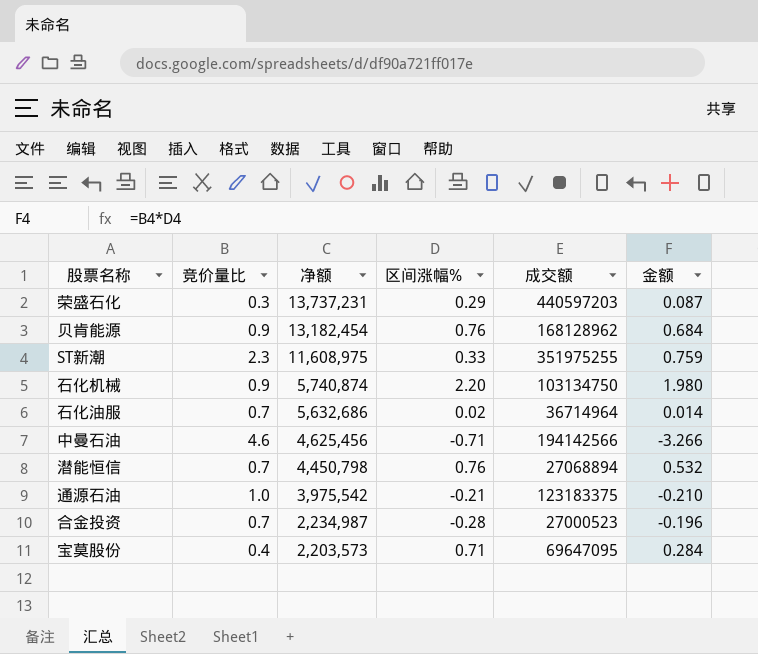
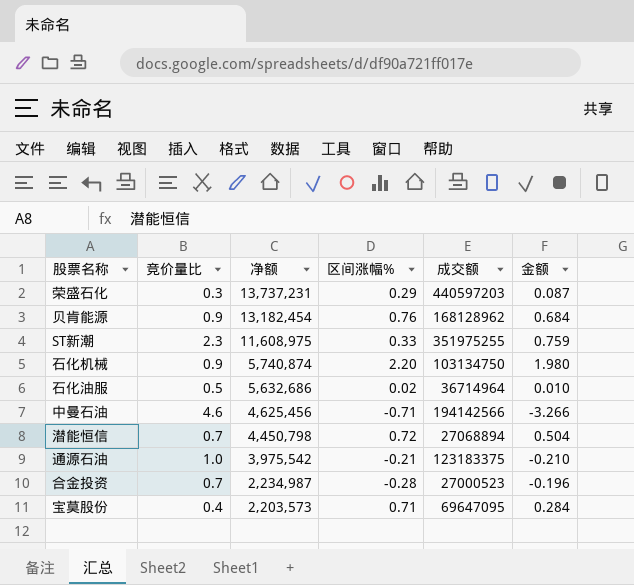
石化油服 | 竞价量比: 0.7 -> 0.5
石化油服 | 金额: 0.014 -> 0.010
潜能恒信 | 区间涨幅%: 0.76 -> 0.72
潜能恒信 | 金额: 0.532 -> 0.504

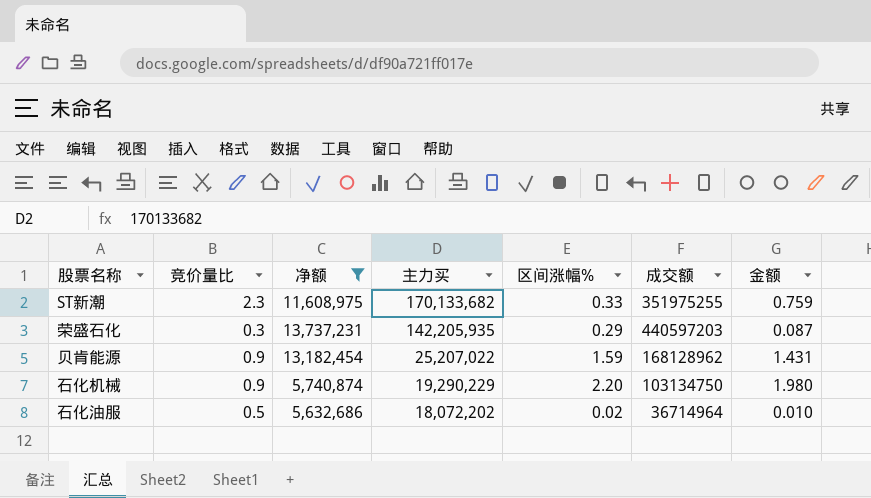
filter: none -> 净额 >= 5,632,686
row order: 净额 descending -> 主力买 descending
column 主力买 | position: none -> 4
贝肯能源 | 区间涨幅%: 0.76 -> 1.59
贝肯能源 | 金额: 0.684 -> 1.431

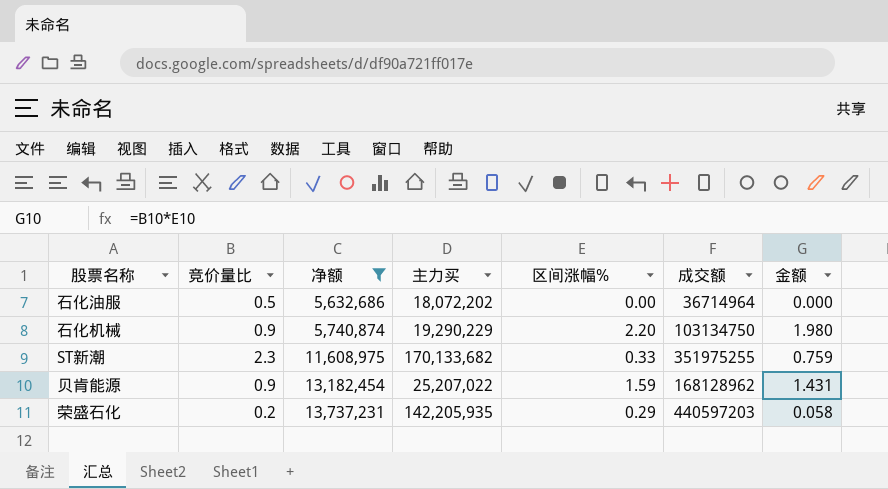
row order: 主力买 descending -> 净额 ascending
石化油服 | 区间涨幅%: 0.02 -> 0.00
石化油服 | 金额: 0.010 -> 0.000
荣盛石化 | 竞价量比: 0.3 -> 0.2
荣盛石化 | 金额: 0.087 -> 0.058

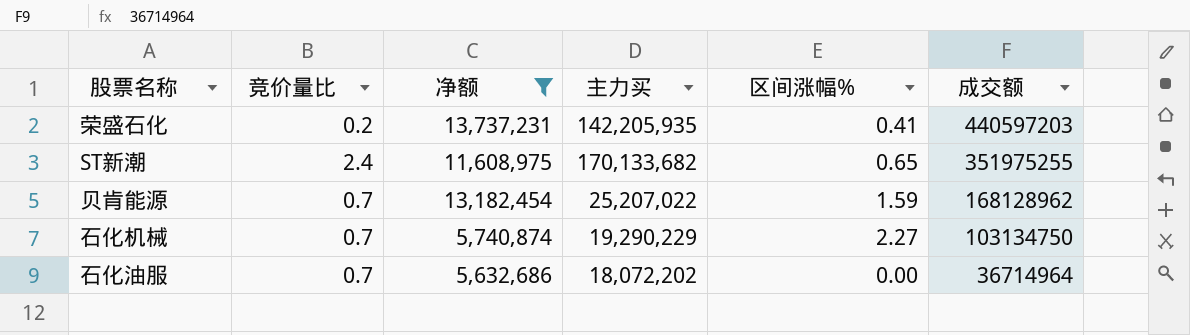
row order: 净额 ascending -> 成交额 descending
column 金额 | formula: [竞价量比] * [区间涨幅%] -> none
荣盛石化 | 区间涨幅%: 0.29 -> 0.41
ST新潮 | 竞价量比: 2.3 -> 2.4
ST新潮 | 区间涨幅%: 0.33 -> 0.65
贝肯能源 | 竞价量比: 0.9 -> 0.7
石化机械 | 竞价量比: 0.9 -> 0.7
石化机械 | 区间涨幅%: 2.20 -> 2.27
石化油服 | 竞价量比: 0.5 -> 0.7

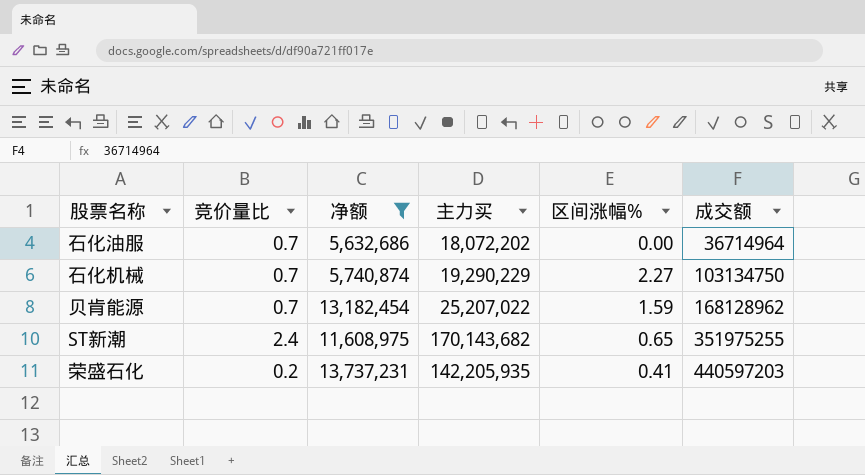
row order: 成交额 descending -> 成交额 ascending
ST新潮 | 主力买: 170,133,682 -> 170,143,682

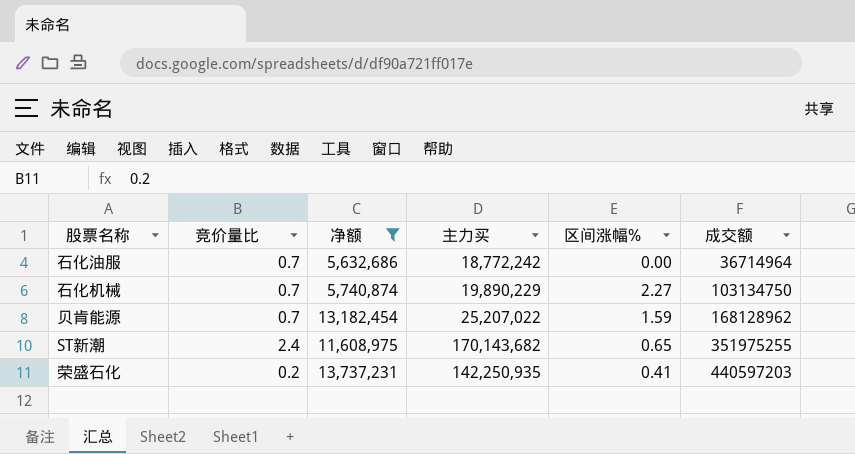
石化油服 | 主力买: 18,072,202 -> 18,772,242
石化机械 | 主力买: 19,290,229 -> 19,890,229
荣盛石化 | 主力买: 142,205,935 -> 142,250,935

